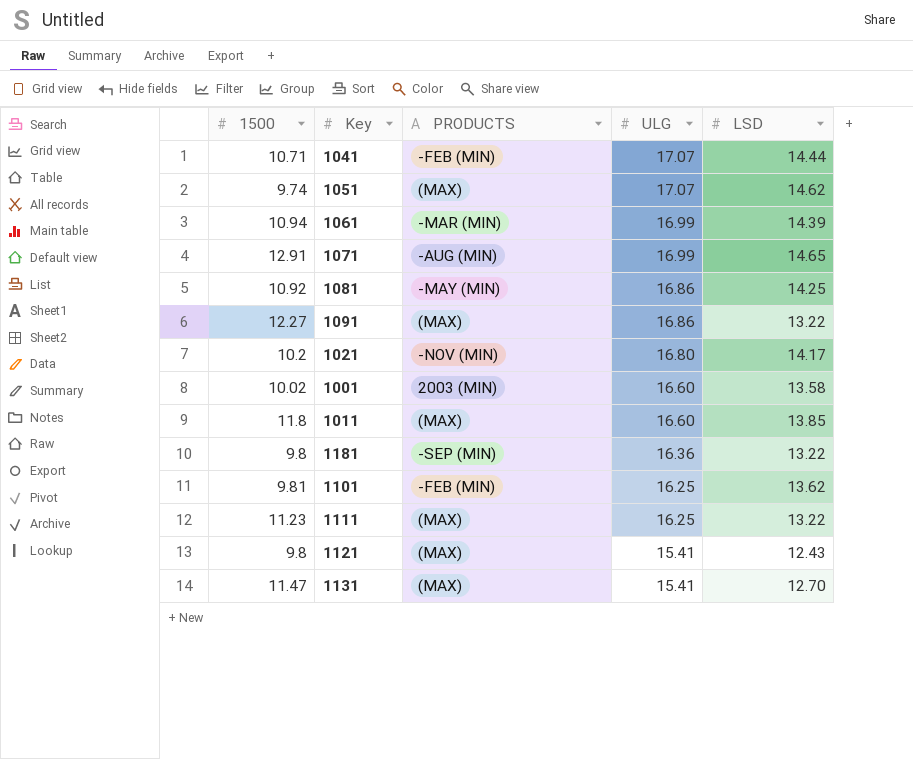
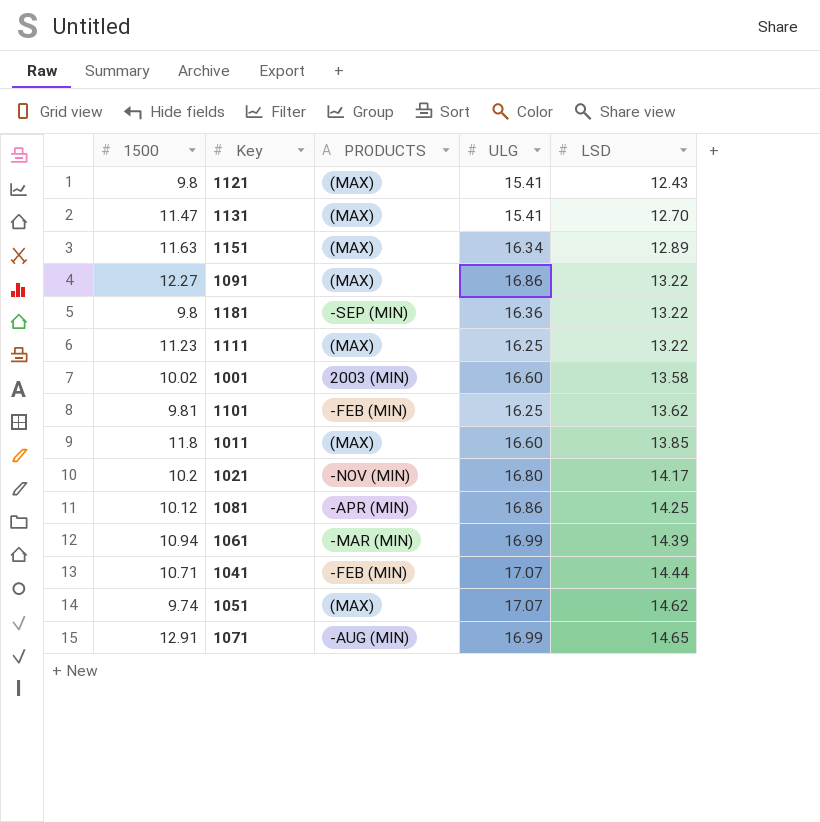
row order: ULG descending -> LSD ascending
row 1151: none -> 11.63 | (MAX) | 16.34 | 12.89
1081 | 1500: 10.92 -> 10.12
1081 | PRODUCTS: -MAY (MIN) -> -APR (MIN)

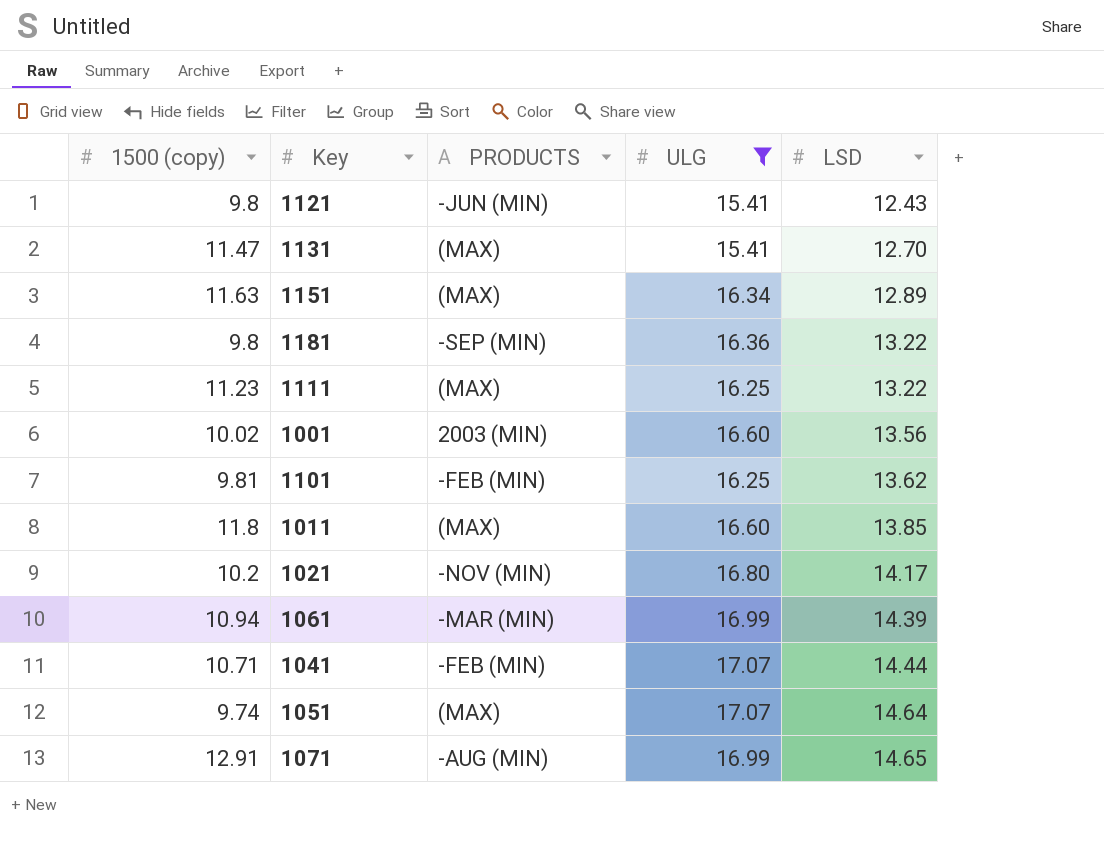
filter: none -> ULG != 16.86
column name: 1500 -> 1500 (copy)
1121 | PRODUCTS: (MAX) -> -JUN (MIN)
1001 | LSD: 13.58 -> 13.56
1051 | LSD: 14.62 -> 14.64

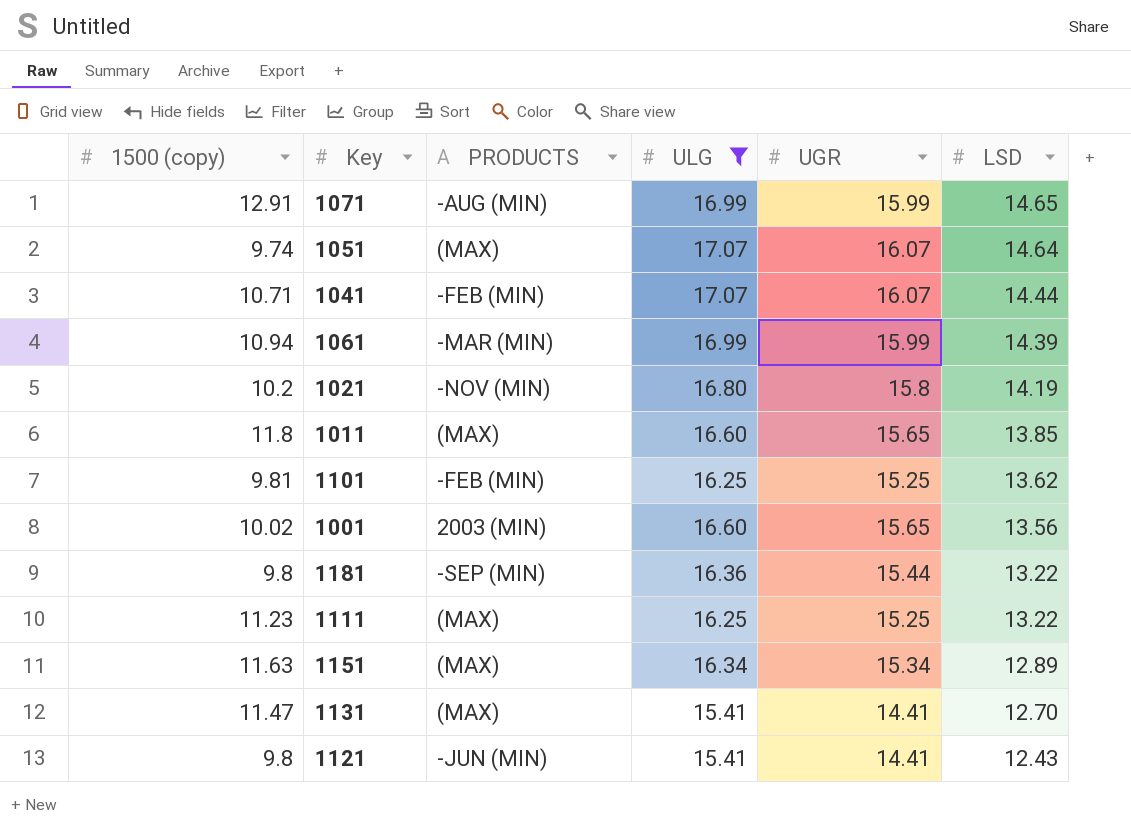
row order: LSD ascending -> LSD descending
column UGR | position: none -> 5
1021 | LSD: 14.17 -> 14.19

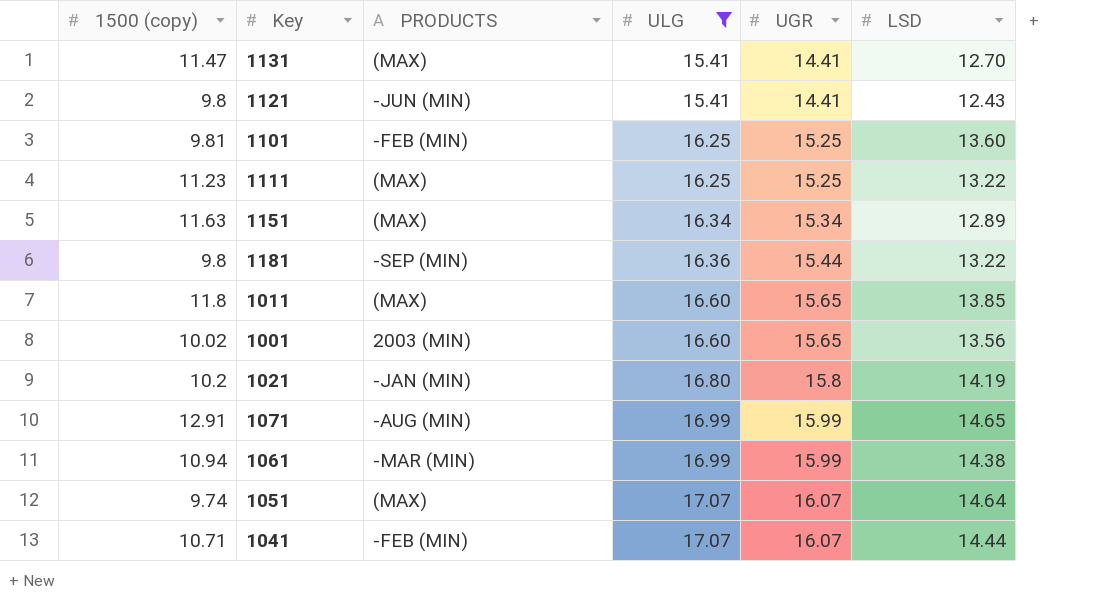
row order: LSD descending -> ULG ascending
1101 | LSD: 13.62 -> 13.60
1021 | PRODUCTS: -NOV (MIN) -> -JAN (MIN)
1061 | LSD: 14.39 -> 14.38

